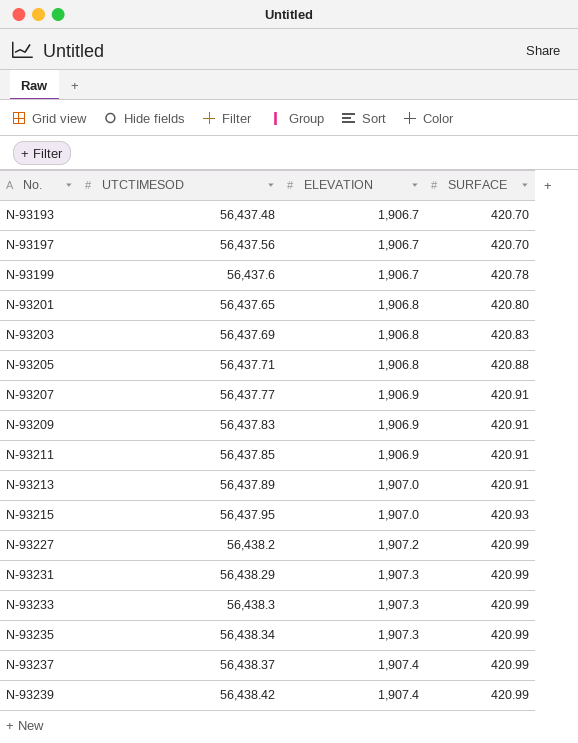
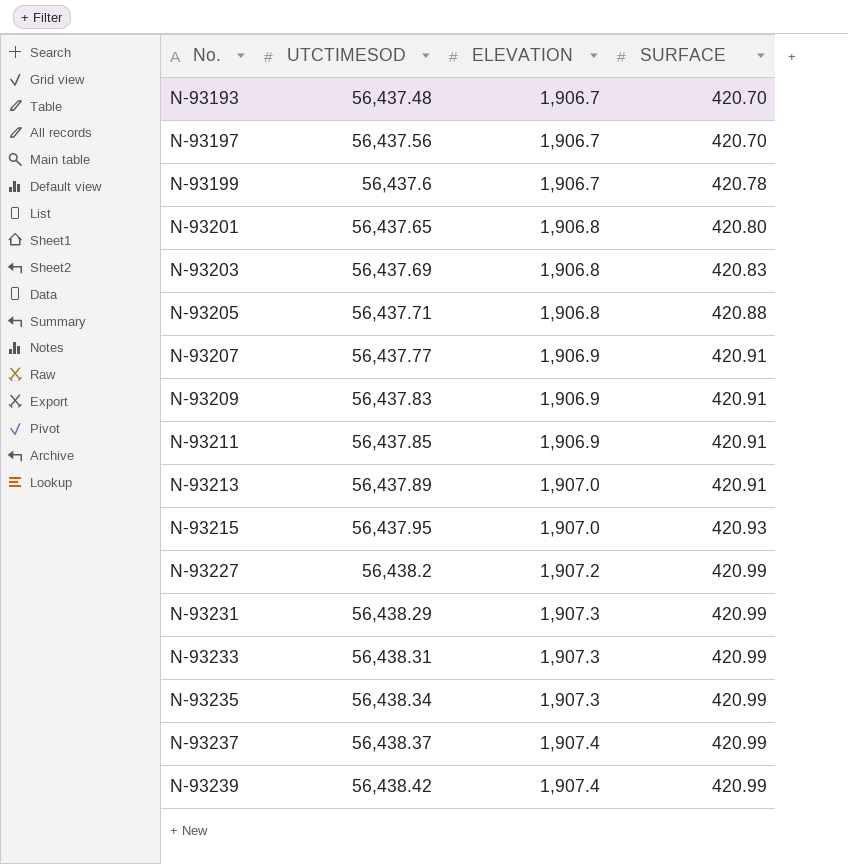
N-93233 | UTCTIMESOD: 56,438.3 -> 56,438.31

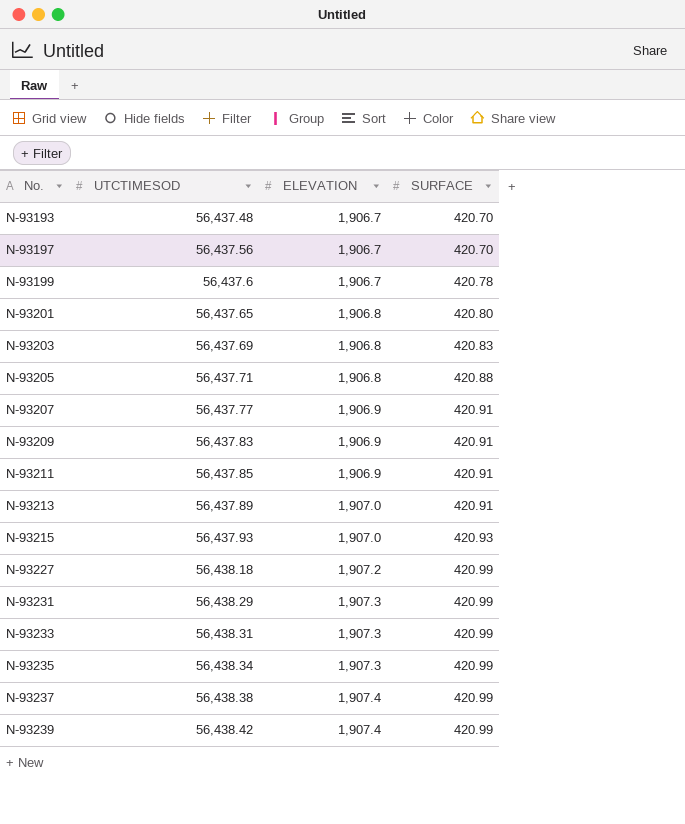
N-93215 | UTCTIMESOD: 56,437.95 -> 56,437.93
N-93227 | UTCTIMESOD: 56,438.2 -> 56,438.18
N-93237 | UTCTIMESOD: 56,438.37 -> 56,438.38

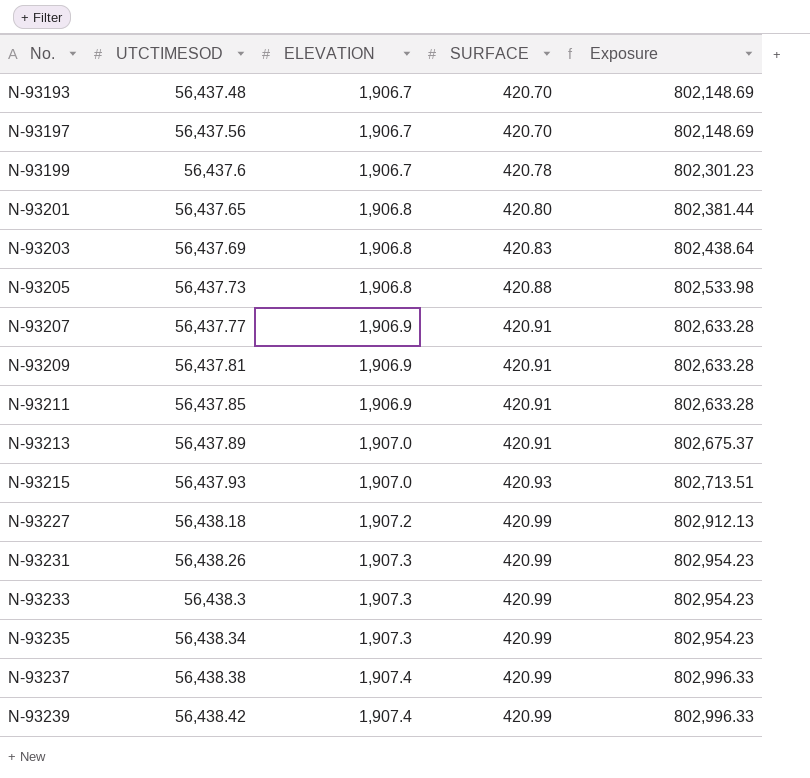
column Exposure | formula: none -> [ELEVATION] * [SURFACE]
N-93205 | UTCTIMESOD: 56,437.71 -> 56,437.73
N-93209 | UTCTIMESOD: 56,437.83 -> 56,437.81
N-93231 | UTCTIMESOD: 56,438.29 -> 56,438.26
N-93233 | UTCTIMESOD: 56,438.31 -> 56,438.3

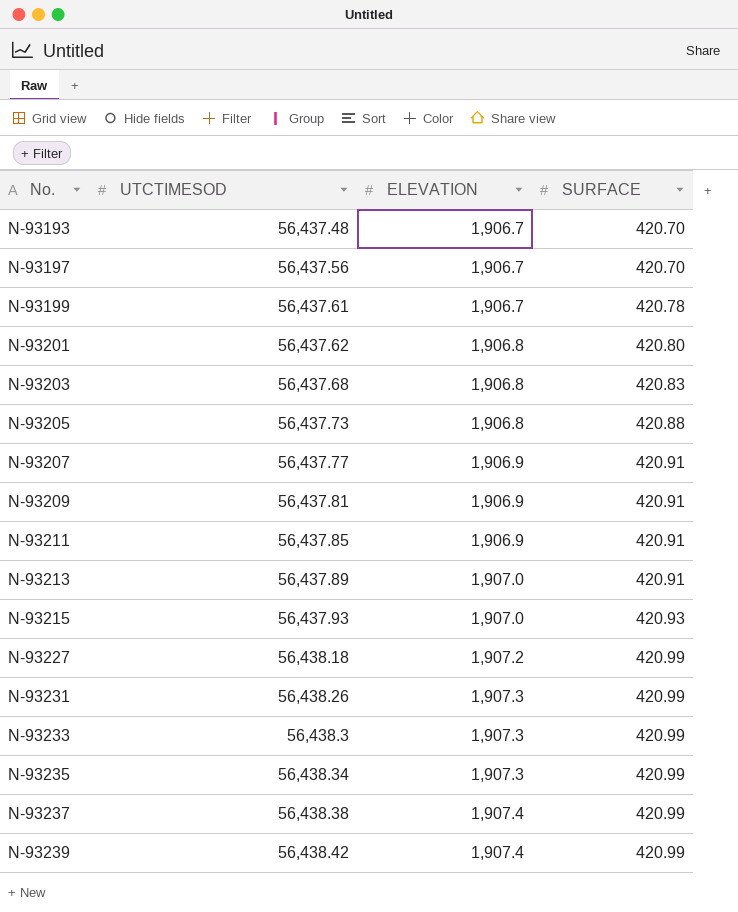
column Exposure | formula: [ELEVATION] * [SURFACE] -> none
N-93199 | UTCTIMESOD: 56,437.6 -> 56,437.61
N-93201 | UTCTIMESOD: 56,437.65 -> 56,437.62
N-93203 | UTCTIMESOD: 56,437.69 -> 56,437.68

